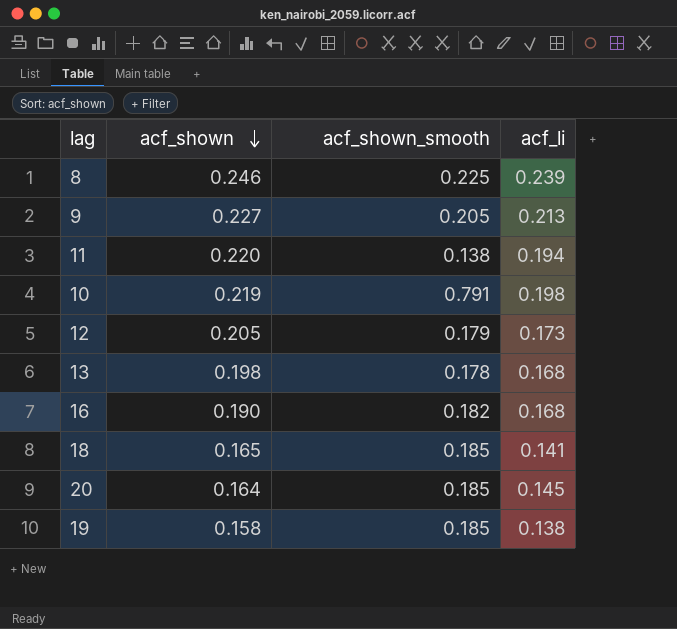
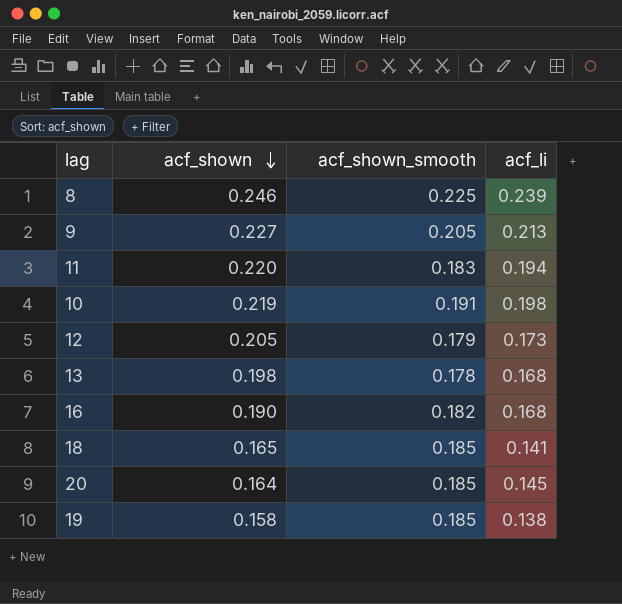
11 | acf_shown_smooth: 0.138 -> 0.183
10 | acf_shown_smooth: 0.791 -> 0.191

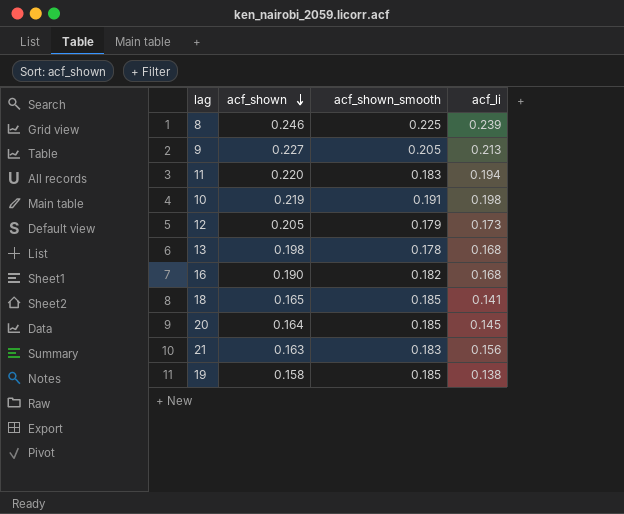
row 21: none -> 0.163 | 0.183 | 0.156

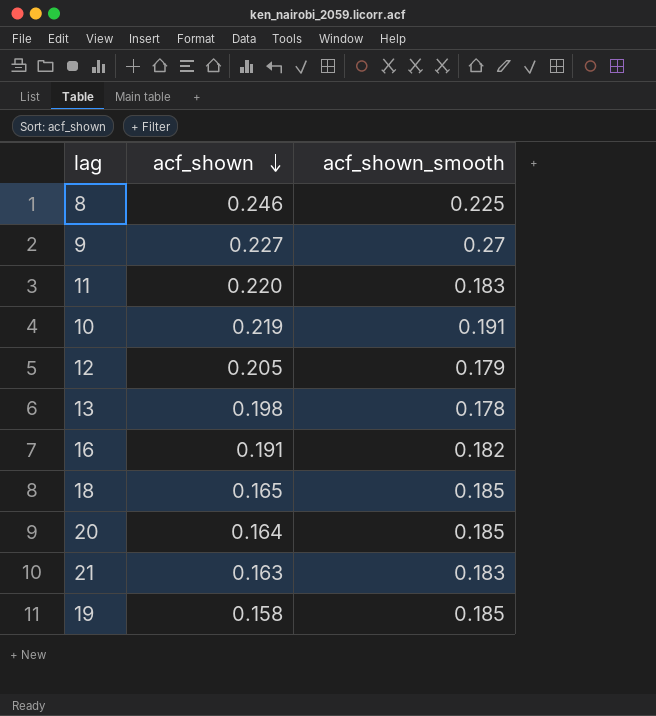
column acf_li | position: 4 -> none
9 | acf_shown_smooth: 0.205 -> 0.27
16 | acf_shown: 0.190 -> 0.191

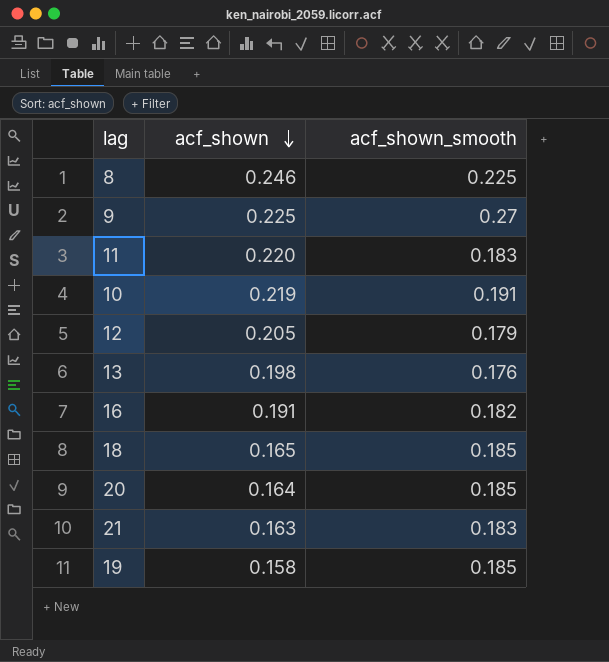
9 | acf_shown: 0.227 -> 0.225
13 | acf_shown_smooth: 0.178 -> 0.176

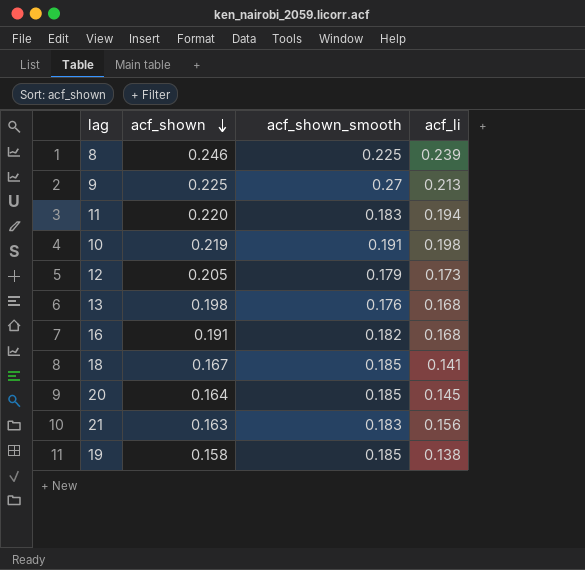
column acf_li | position: none -> 4
18 | acf_shown: 0.165 -> 0.167

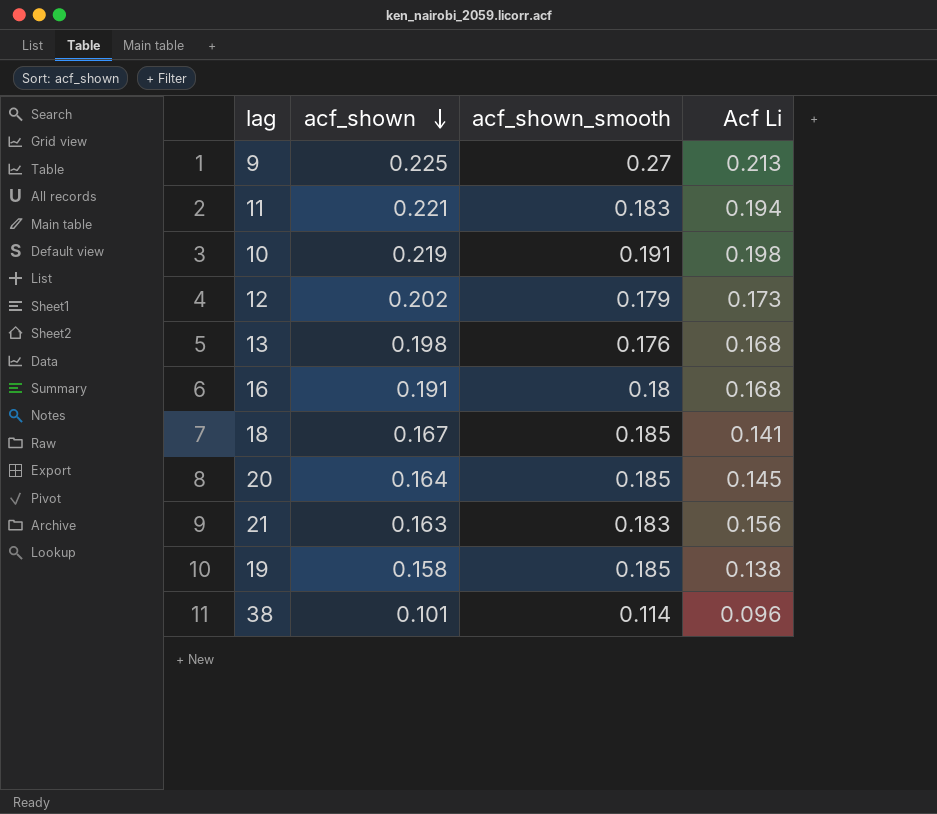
column name: acf_li -> Acf Li
row 8: 0.246 | 0.225 | 0.239 -> none
11 | acf_shown: 0.220 -> 0.221
12 | acf_shown: 0.205 -> 0.202
16 | acf_shown_smooth: 0.182 -> 0.18
row 38: none -> 0.101 | 0.114 | 0.096

